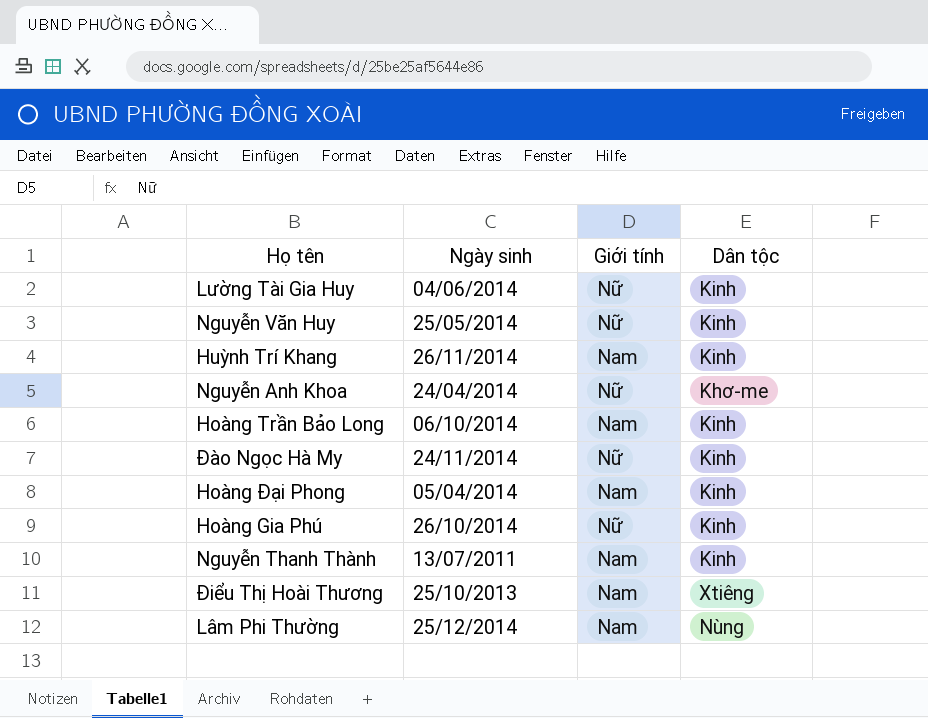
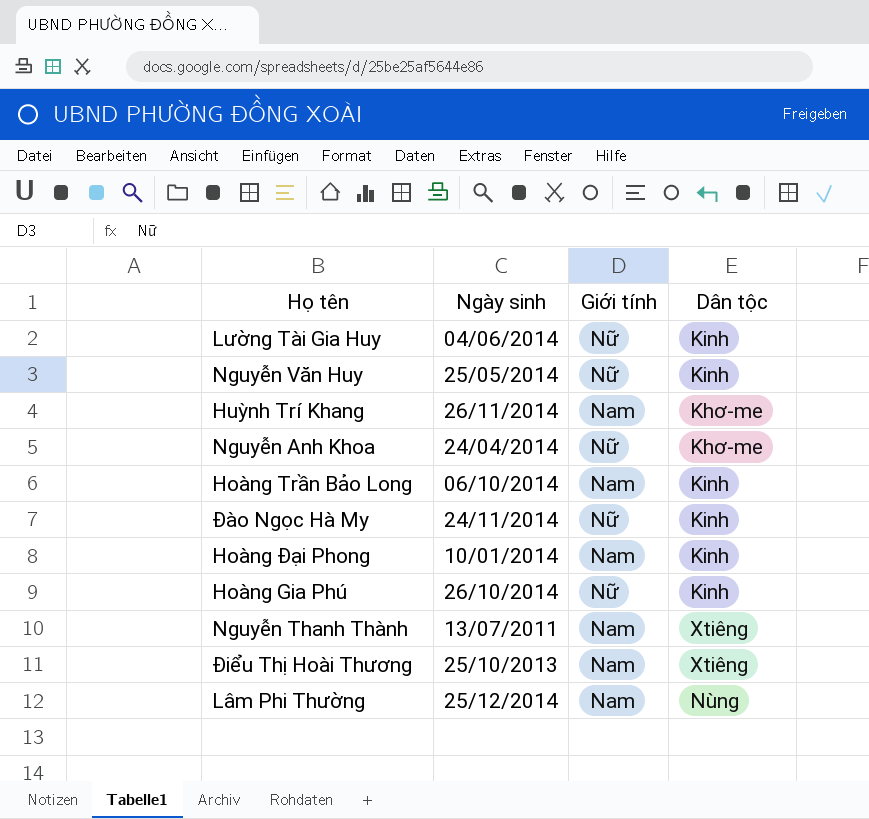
Huỳnh Trí Khang | Dân tộc: Kinh -> Khơ-me
Hoàng Đại Phong | Ngày sinh: 05/04/2014 -> 10/01/2014
Nguyễn Thanh Thành | Dân tộc: Kinh -> Xtiêng

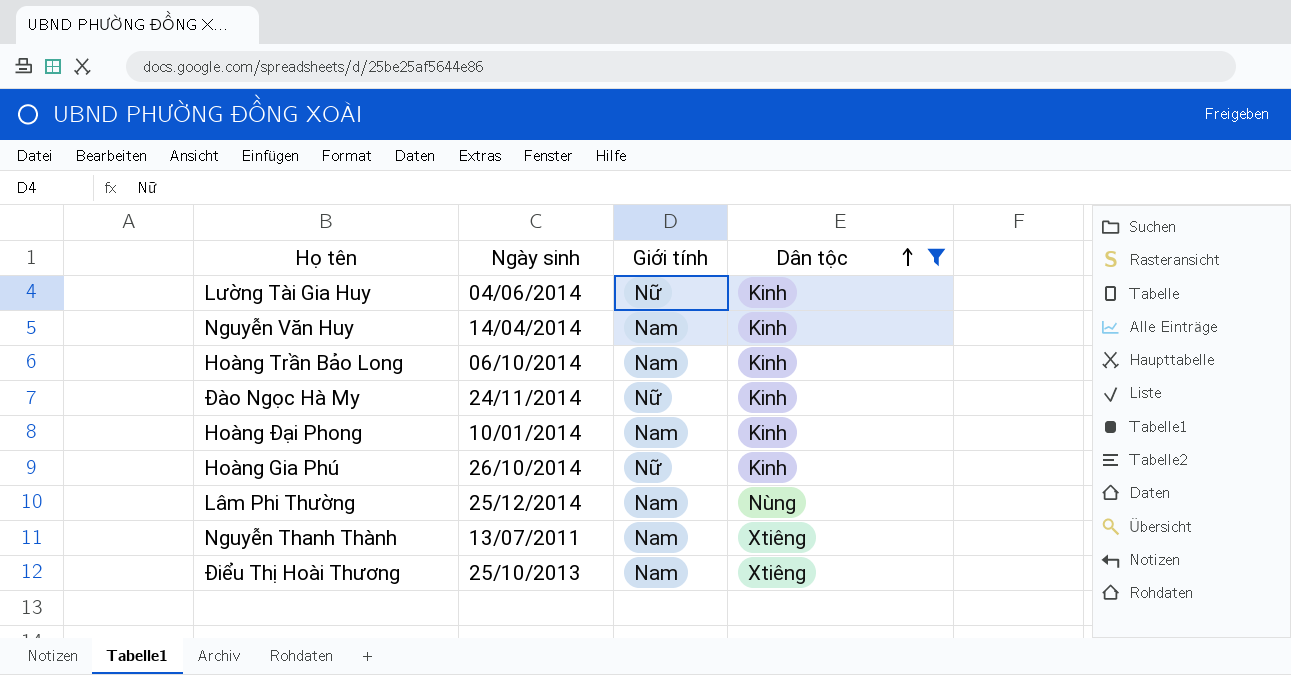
filter: none -> Dân tộc != Khơ-me
row order: none -> Dân tộc ascending
Nguyễn Văn Huy | Ngày sinh: 25/05/2014 -> 14/04/2014
Nguyễn Văn Huy | Giới tính: Nữ -> Nam

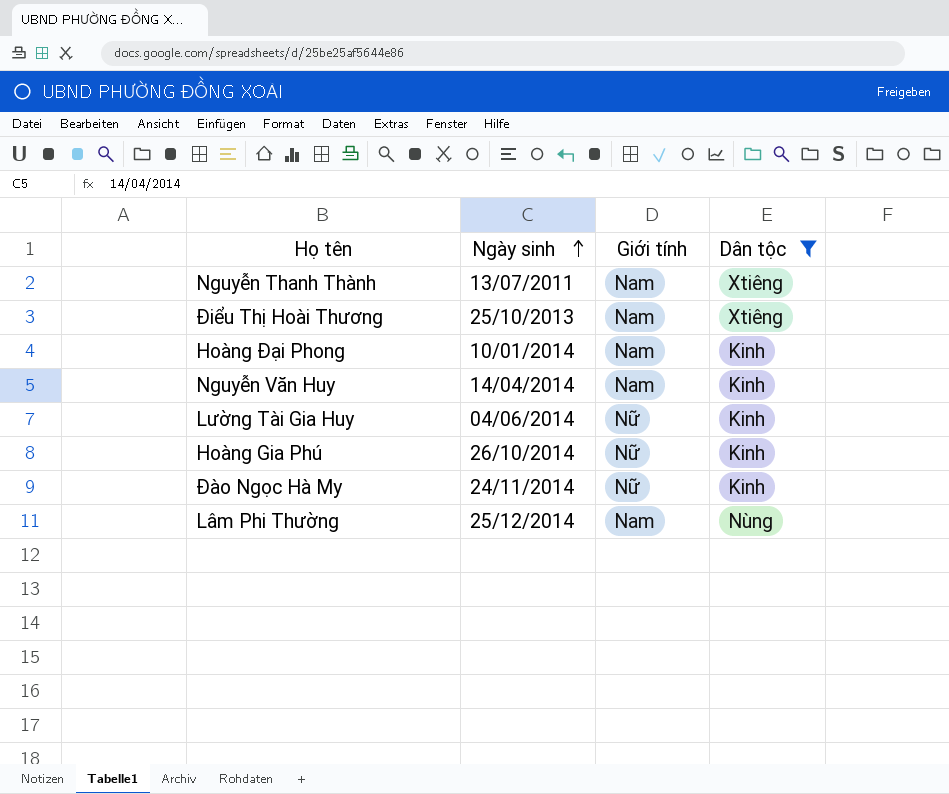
row order: Dân tộc ascending -> Ngày sinh ascending
row Hoàng Trần Bảo Long: 06/10/2014 | Nam | Kinh -> none

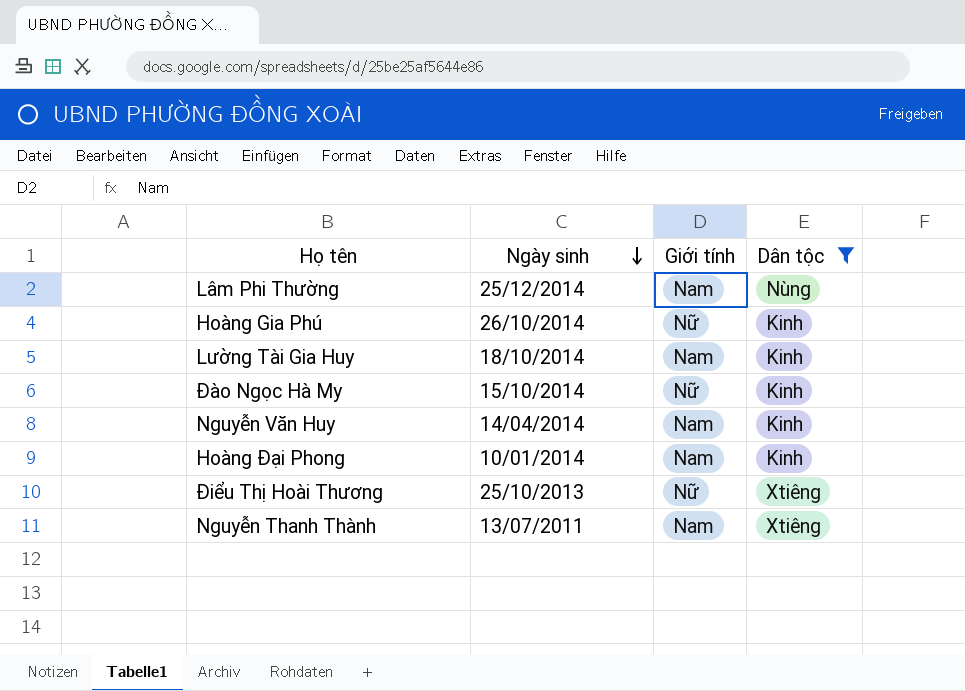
row order: Ngày sinh ascending -> Ngày sinh descending
Lường Tài Gia Huy | Ngày sinh: 04/06/2014 -> 18/10/2014
Lường Tài Gia Huy | Giới tính: Nữ -> Nam
Đào Ngọc Hà My | Ngày sinh: 24/11/2014 -> 15/10/2014
Điểu Thị Hoài Thương | Giới tính: Nam -> Nữ

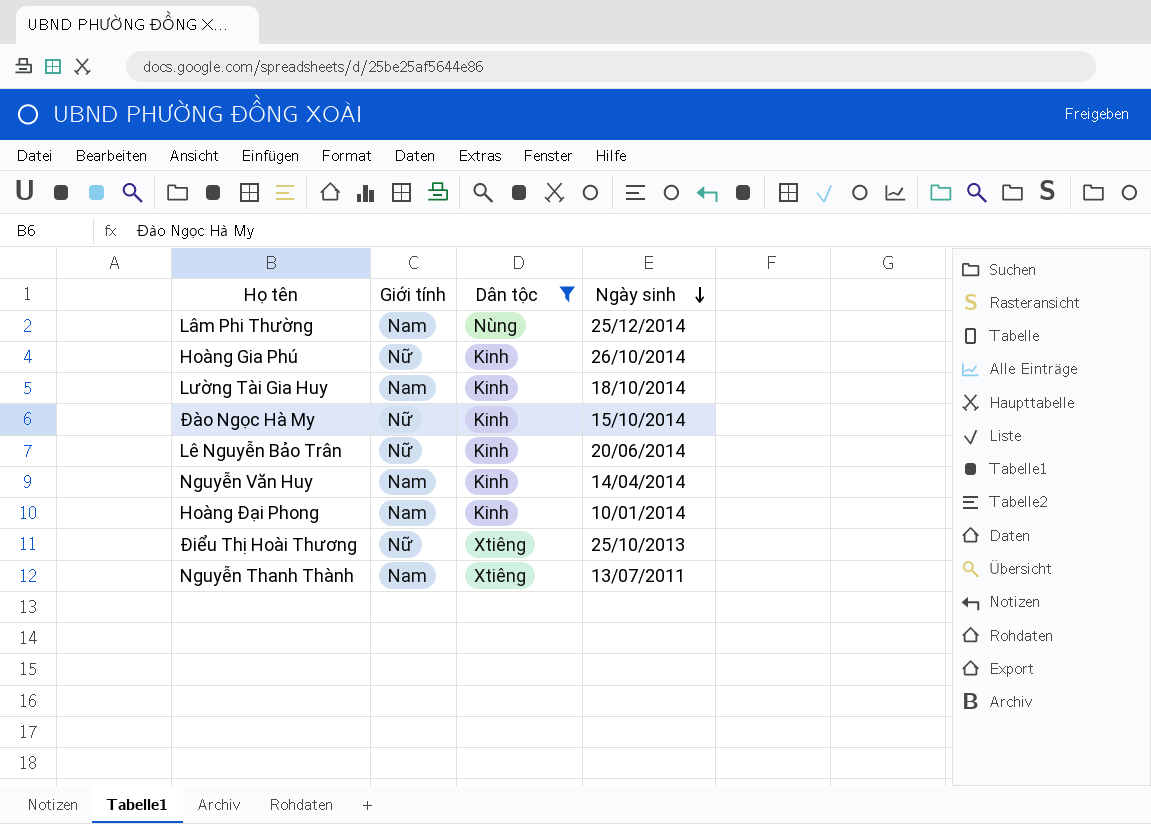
column Ngày sinh | position: 2 -> 4
row Lê Nguyễn Bảo Trân: none -> Nữ | Kinh | 20/06/2014

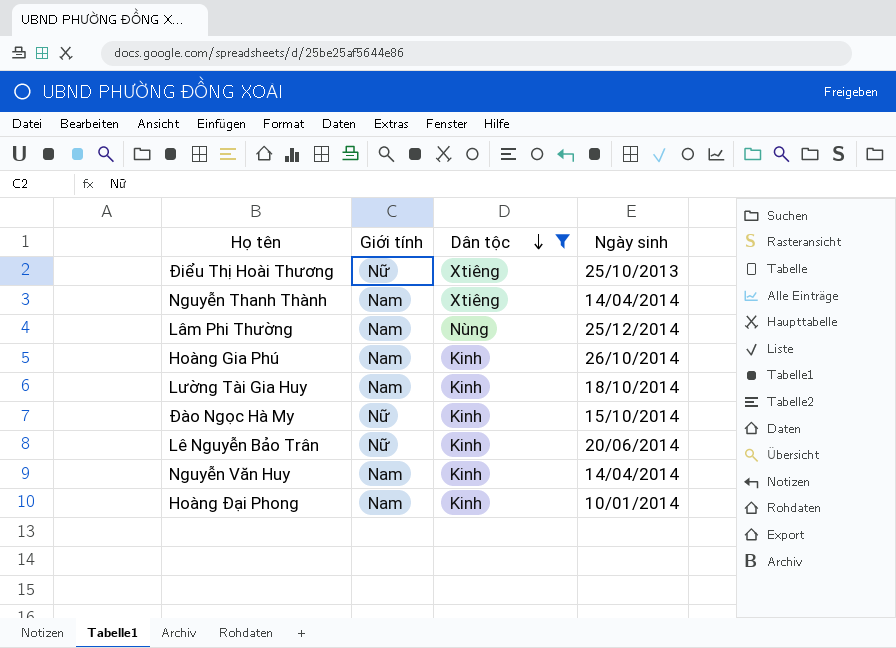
row order: Ngày sinh descending -> Dân tộc descending
Nguyễn Thanh Thành | Ngày sinh: 13/07/2011 -> 14/04/2014
Hoàng Gia Phú | Giới tính: Nữ -> Nam

